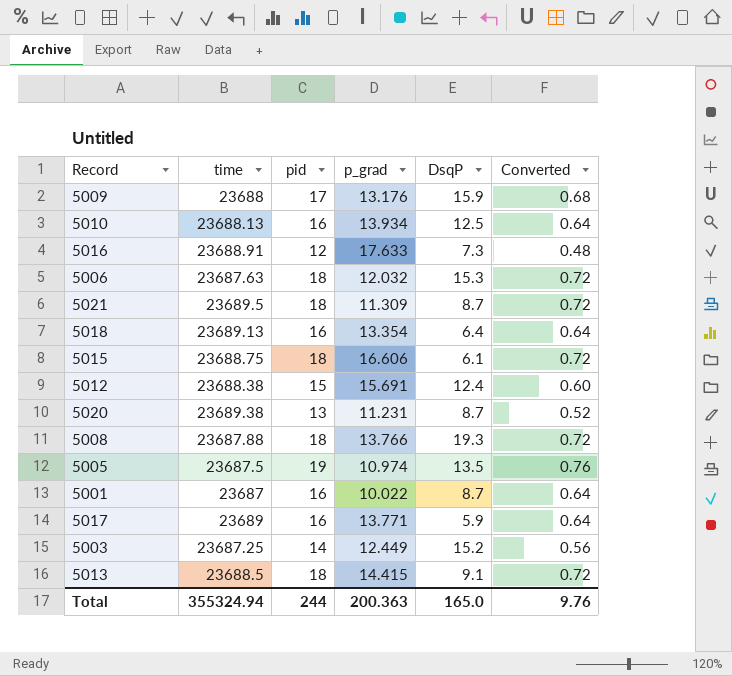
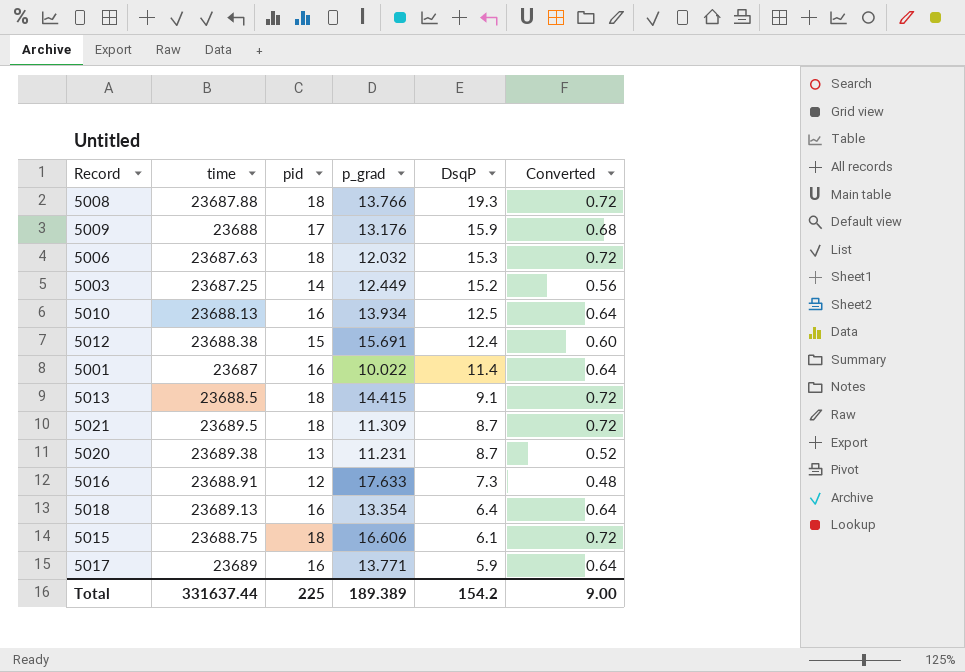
row order: none -> DsqP descending
row 5005: 23687.5 | 19 | 10.974 | 13.5 | 0.76 -> none
5001 | DsqP: 8.7 -> 11.4
Total | time: 355324.94 -> 331637.44
Total | pid: 244 -> 225
Total | p_grad: 200.363 -> 189.389
Total | DsqP: 165.0 -> 154.2
Total | Converted: 9.76 -> 9.00

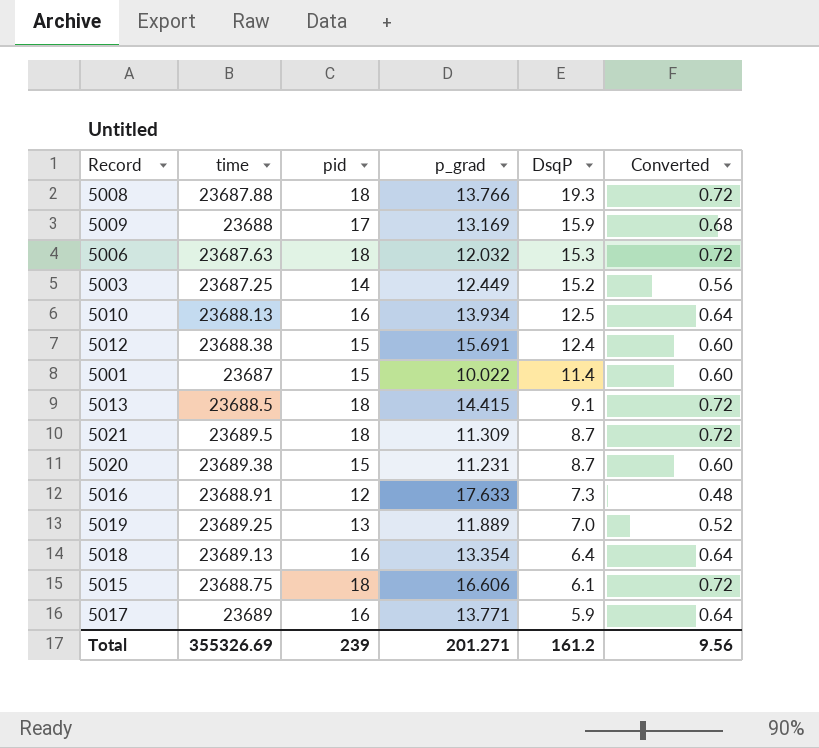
5009 | p_grad: 13.176 -> 13.169
5001 | pid: 16 -> 15
5001 | Converted: 0.64 -> 0.60
5020 | pid: 13 -> 15
5020 | Converted: 0.52 -> 0.60
row 5019: none -> 23689.25 | 13 | 11.889 | 7.0 | 0.52
Total | time: 331637.44 -> 355326.69
Total | pid: 225 -> 239
Total | p_grad: 189.389 -> 201.271
Total | DsqP: 154.2 -> 161.2
Total | Converted: 9.00 -> 9.56

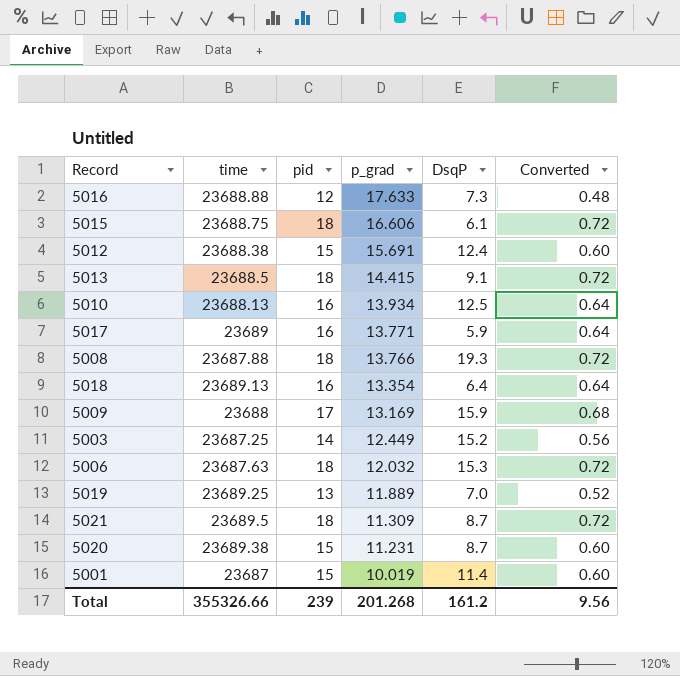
row order: DsqP descending -> p_grad descending
5016 | time: 23688.91 -> 23688.88
5001 | p_grad: 10.022 -> 10.019
Total | time: 355326.69 -> 355326.66
Total | p_grad: 201.271 -> 201.268

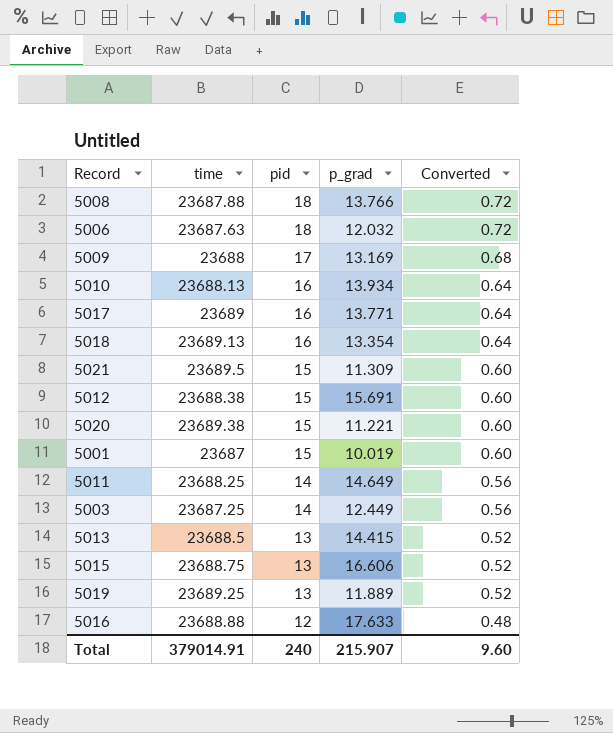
row order: p_grad descending -> pid descending
column DsqP | position: 5 -> none
5021 | pid: 18 -> 15
5021 | Converted: 0.72 -> 0.60
5020 | p_grad: 11.231 -> 11.221
row 5011: none -> 23688.25 | 14 | 14.649 | 0.56
5013 | pid: 18 -> 13
5013 | Converted: 0.72 -> 0.52
5015 | pid: 18 -> 13
5015 | Converted: 0.72 -> 0.52
Total | time: 355326.66 -> 379014.91
Total | pid: 239 -> 240
Total | p_grad: 201.268 -> 215.907
Total | Converted: 9.56 -> 9.60

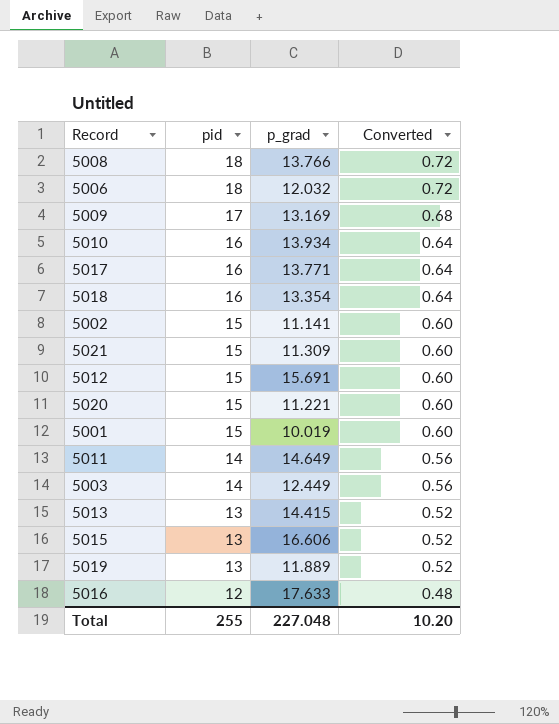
column time | position: 2 -> none
row 5002: none -> 15 | 11.141 | 0.60
Total | pid: 240 -> 255
Total | p_grad: 215.907 -> 227.048
Total | Converted: 9.60 -> 10.20

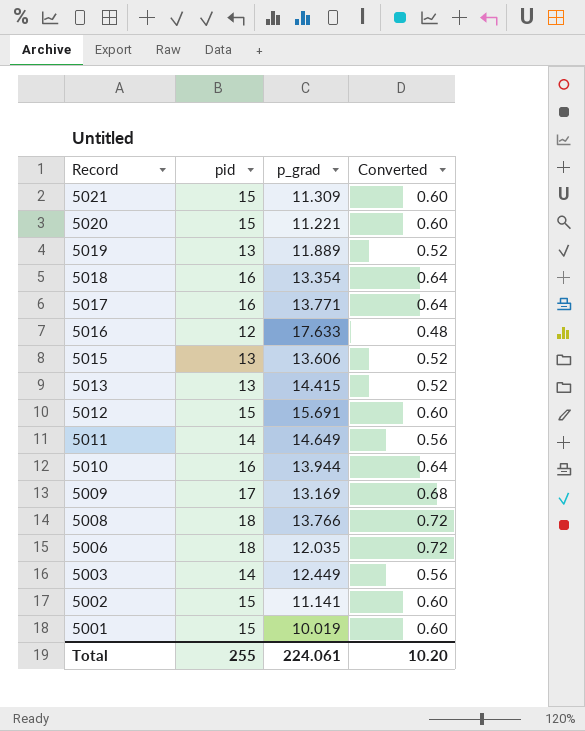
row order: pid descending -> Record descending
5015 | p_grad: 16.606 -> 13.606
5010 | p_grad: 13.934 -> 13.944
5006 | p_grad: 12.032 -> 12.035
Total | p_grad: 227.048 -> 224.061

